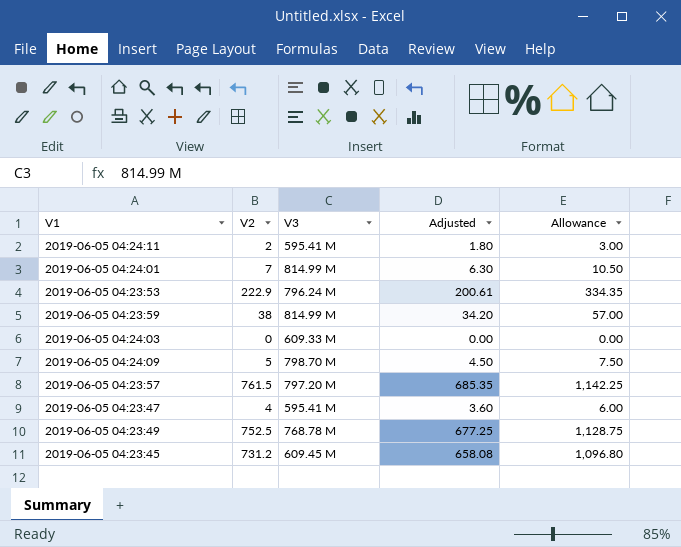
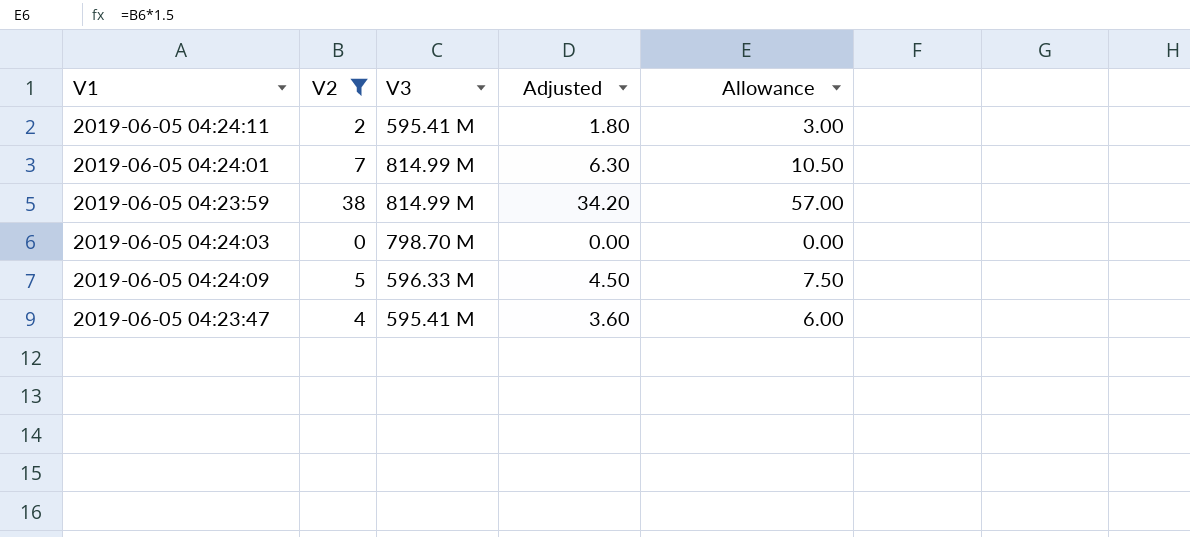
filter: none -> V2 <= 38
2019-06-05 04:24:03 | V3: 609.33 M -> 798.70 M
2019-06-05 04:24:09 | V3: 798.70 M -> 596.33 M

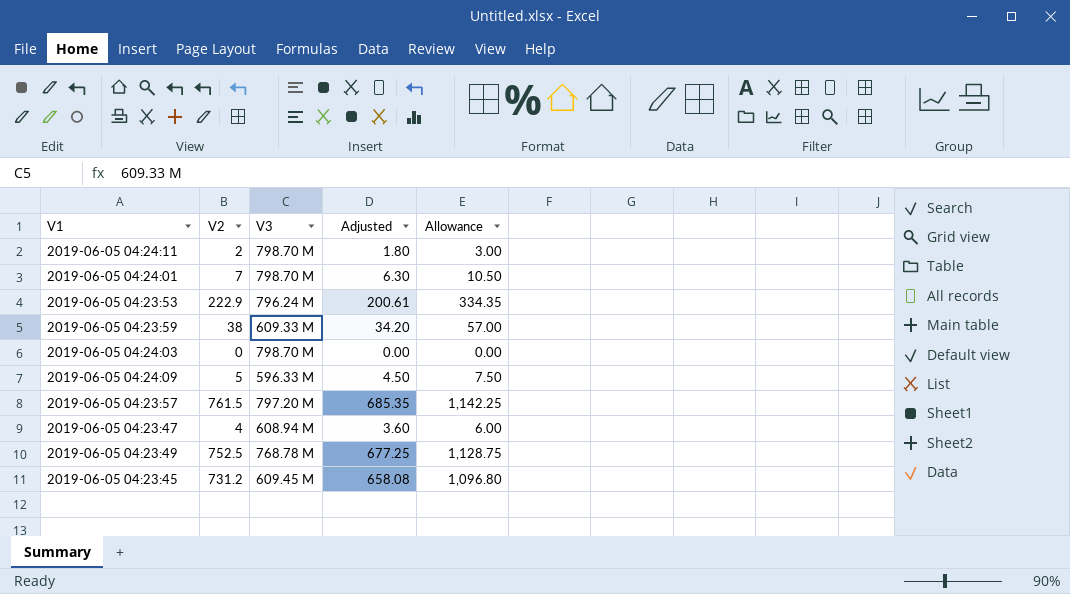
filter: V2 <= 38 -> none
2019-06-05 04:24:11 | V3: 595.41 M -> 798.70 M
2019-06-05 04:24:01 | V3: 814.99 M -> 798.70 M
2019-06-05 04:23:59 | V3: 814.99 M -> 609.33 M
2019-06-05 04:23:47 | V3: 595.41 M -> 608.94 M

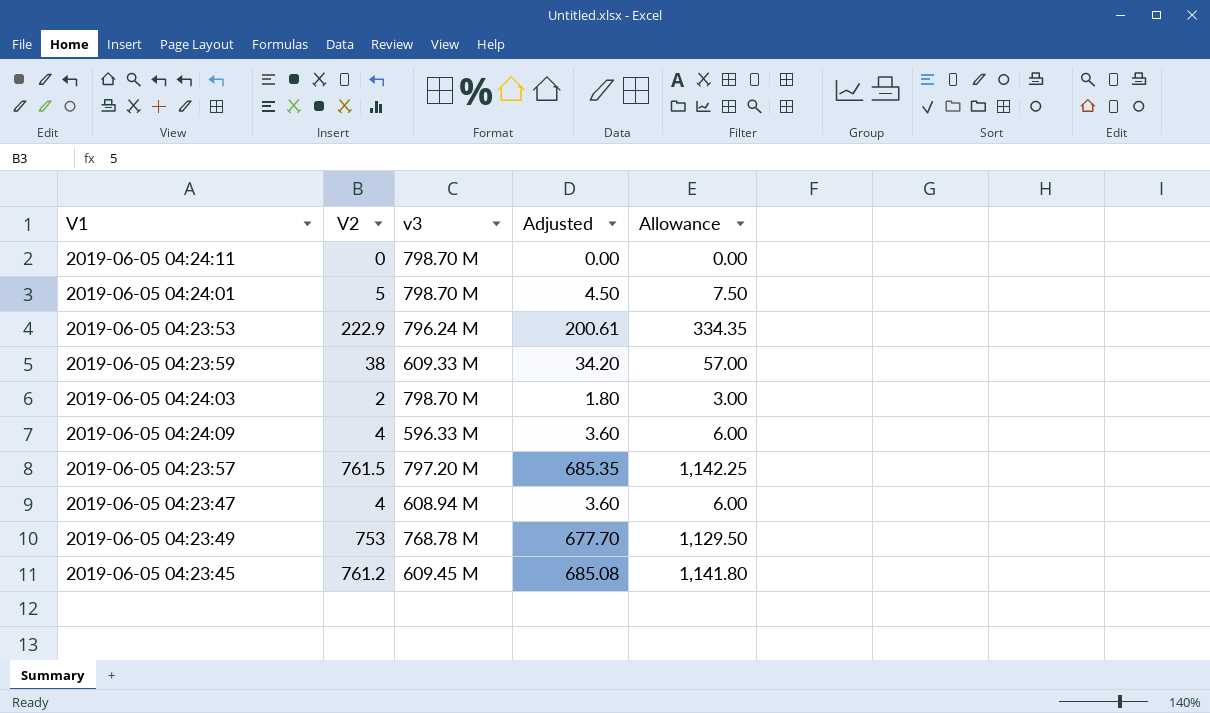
column name: V3 -> v3
2019-06-05 04:24:11 | V2: 2 -> 0
2019-06-05 04:24:11 | Adjusted: 1.80 -> 0.00
2019-06-05 04:24:11 | Allowance: 3.00 -> 0.00
2019-06-05 04:24:01 | V2: 7 -> 5
2019-06-05 04:24:01 | Adjusted: 6.30 -> 4.50
2019-06-05 04:24:01 | Allowance: 10.50 -> 7.50
2019-06-05 04:24:03 | V2: 0 -> 2
2019-06-05 04:24:03 | Adjusted: 0.00 -> 1.80
2019-06-05 04:24:03 | Allowance: 0.00 -> 3.00
2019-06-05 04:24:09 | V2: 5 -> 4
2019-06-05 04:24:09 | Adjusted: 4.50 -> 3.60
2019-06-05 04:24:09 | Allowance: 7.50 -> 6.00
2019-06-05 04:23:49 | V2: 752.5 -> 753
2019-06-05 04:23:49 | Adjusted: 677.25 -> 677.70
2019-06-05 04:23:49 | Allowance: 1,128.75 -> 1,129.50
2019-06-05 04:23:45 | V2: 731.2 -> 761.2
2019-06-05 04:23:45 | Adjusted: 658.08 -> 685.08
2019-06-05 04:23:45 | Allowance: 1,096.80 -> 1,141.80

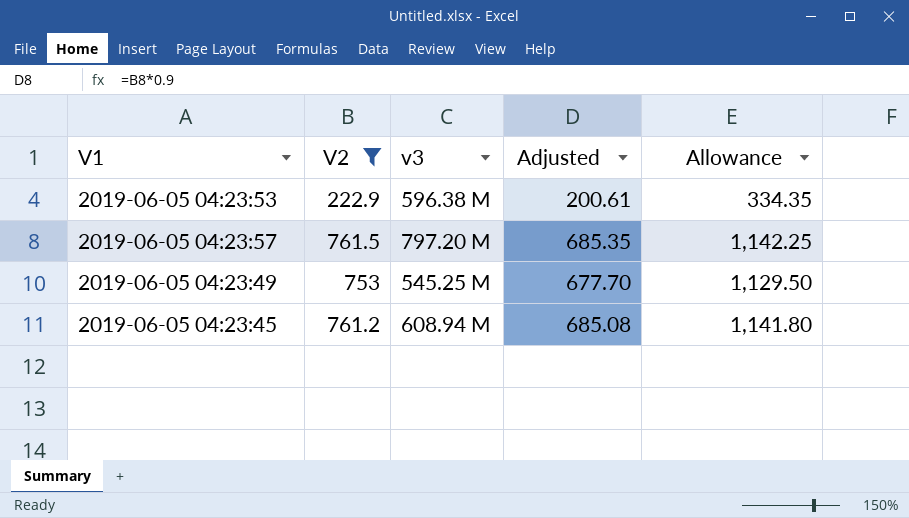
filter: none -> V2 >= 222.9
2019-06-05 04:23:53 | v3: 796.24 M -> 596.38 M
2019-06-05 04:23:49 | v3: 768.78 M -> 545.25 M
2019-06-05 04:23:45 | v3: 609.45 M -> 608.94 M

